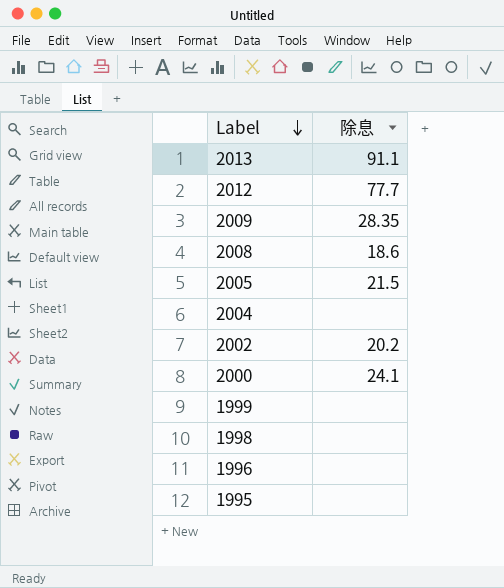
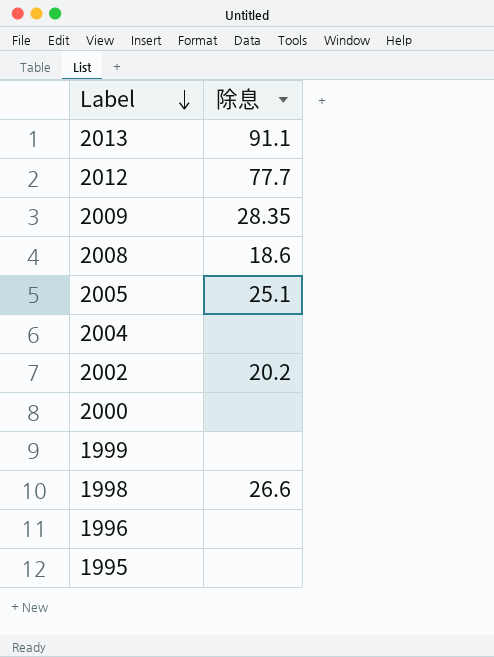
2005 | 除息: 21.5 -> 25.1
2000 | 除息: 24.1 -> none
1998 | 除息: none -> 26.6

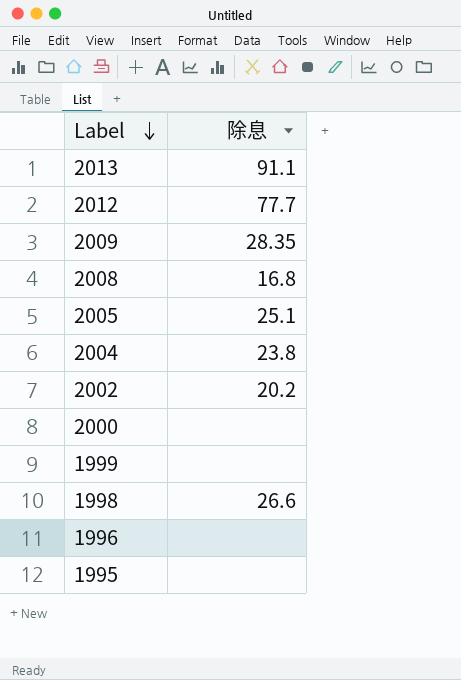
2008 | 除息: 18.6 -> 16.8
2004 | 除息: none -> 23.8

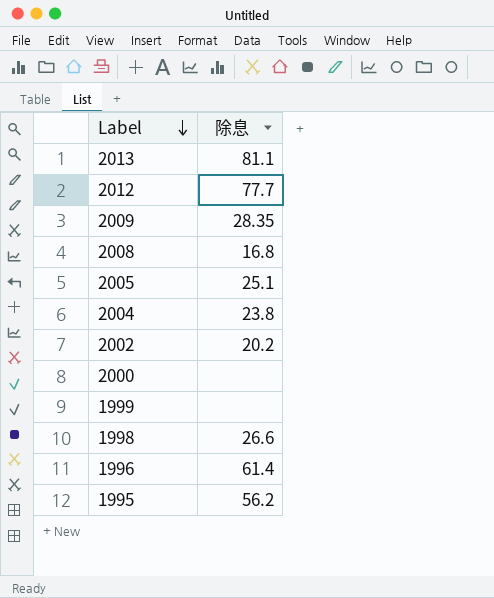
2013 | 除息: 91.1 -> 81.1
1996 | 除息: none -> 61.4
1995 | 除息: none -> 56.2

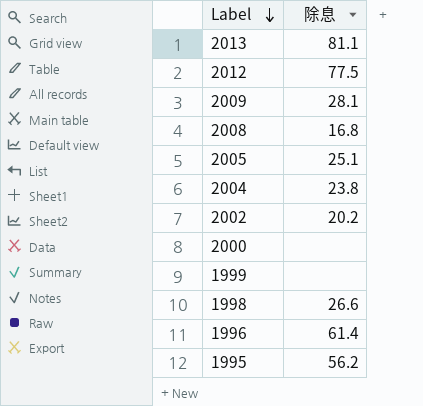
2012 | 除息: 77.7 -> 77.5
2009 | 除息: 28.35 -> 28.1

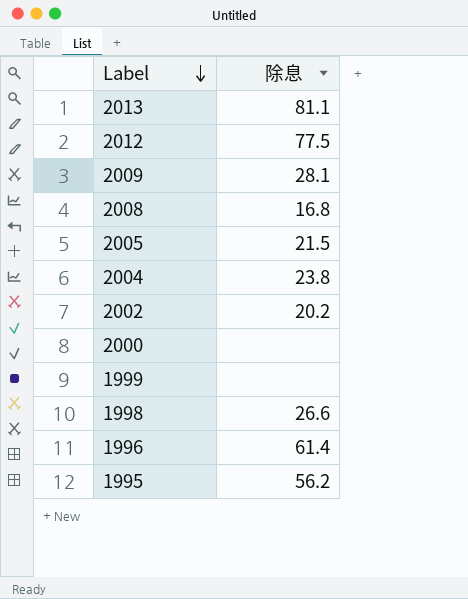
2005 | 除息: 25.1 -> 21.5

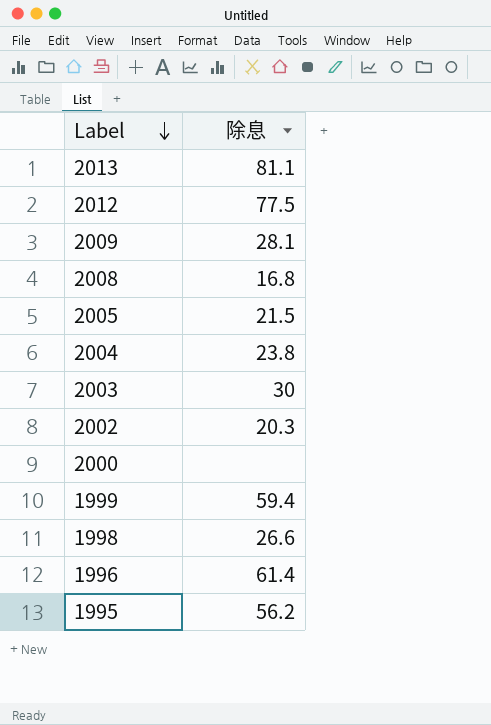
row 2003: none -> 30
2002 | 除息: 20.2 -> 20.3
1999 | 除息: none -> 59.4

